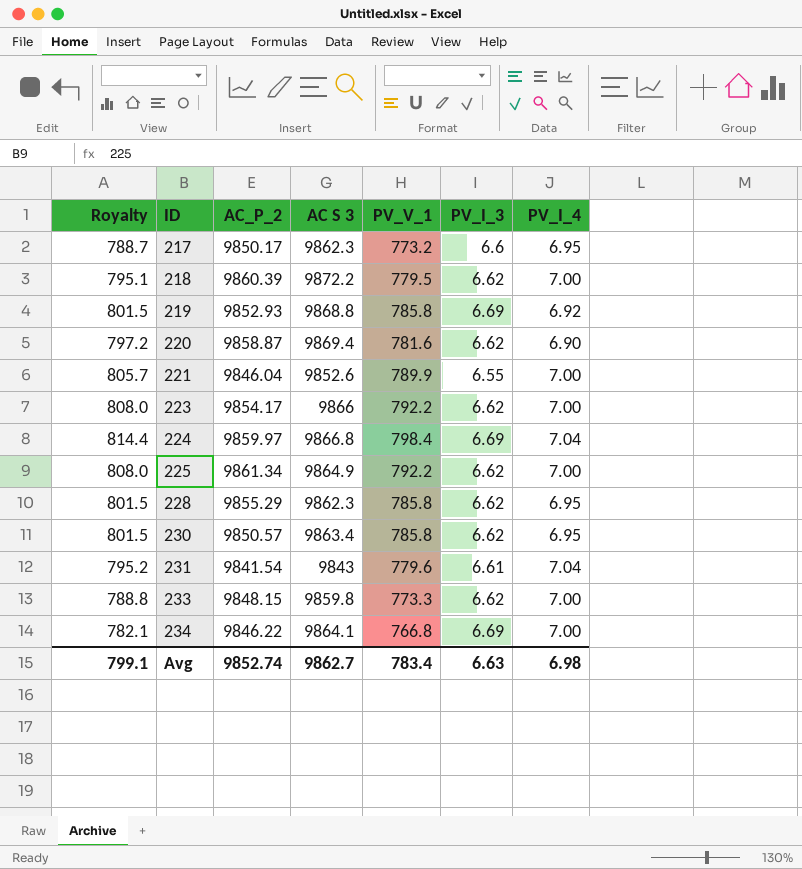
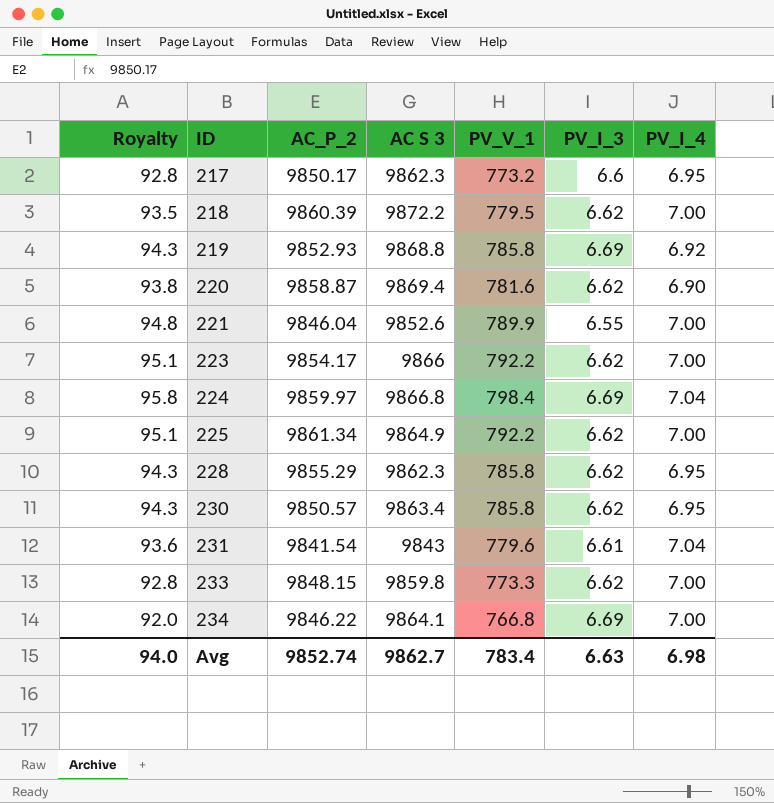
column Royalty | formula: [PV_V_1] * 1.02 -> [PV_V_1] * 0.12
Avg | Royalty: 799.1 -> 94.0

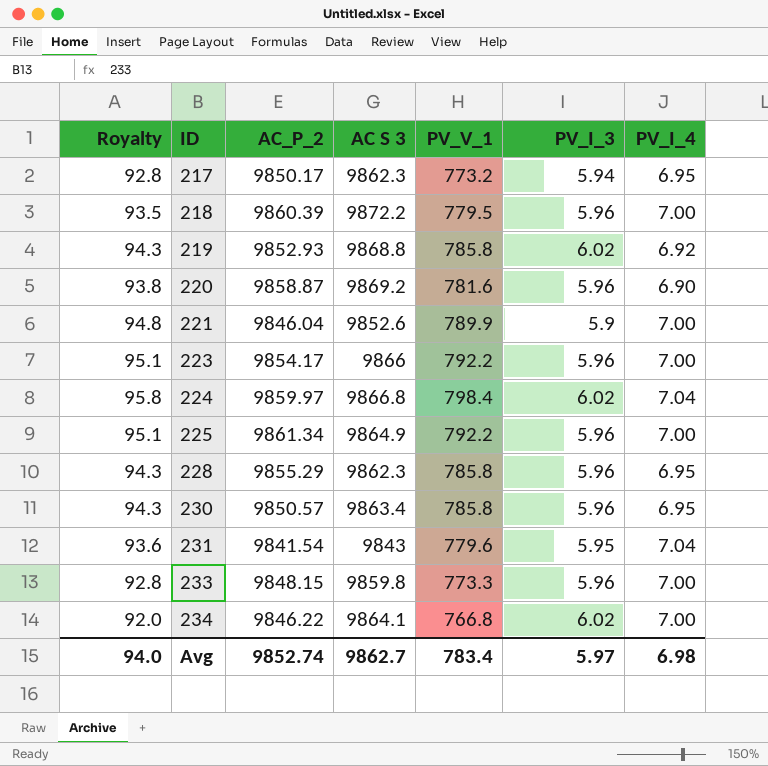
217 | PV_I_3: 6.6 -> 5.94
218 | PV_I_3: 6.62 -> 5.96
219 | PV_I_3: 6.69 -> 6.02
220 | AC S 3: 9869.4 -> 9869.2
220 | PV_I_3: 6.62 -> 5.96
221 | PV_I_3: 6.55 -> 5.9
223 | PV_I_3: 6.62 -> 5.96
224 | PV_I_3: 6.69 -> 6.02
225 | PV_I_3: 6.62 -> 5.96
228 | PV_I_3: 6.62 -> 5.96
230 | PV_I_3: 6.62 -> 5.96
231 | PV_I_3: 6.61 -> 5.95
233 | PV_I_3: 6.62 -> 5.96
234 | PV_I_3: 6.69 -> 6.02
Avg | PV_I_3: 6.63 -> 5.97

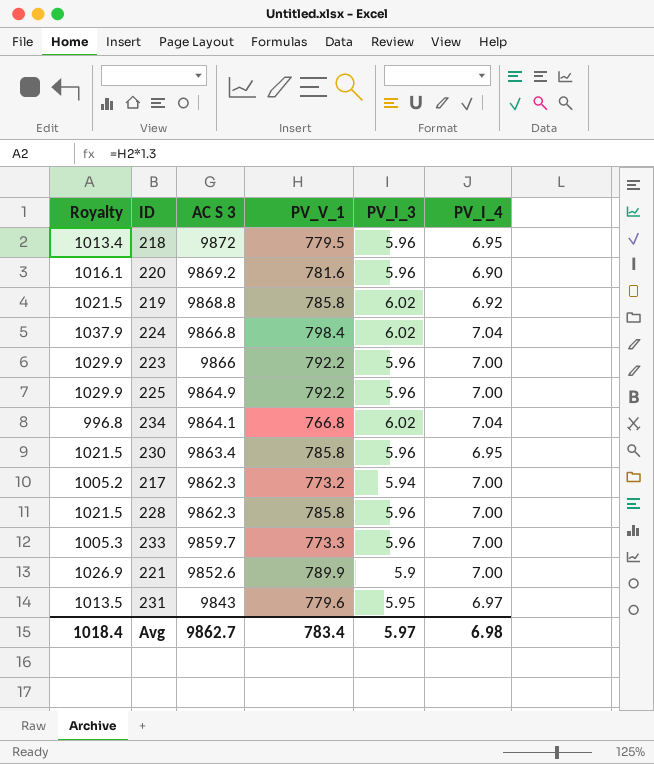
row order: ID ascending -> AC S 3 descending
column AC_P_2 | position: 3 -> none
column Royalty | formula: [PV_V_1] * 0.12 -> [PV_V_1] * 1.3
218 | AC S 3: 9872.2 -> 9872
218 | PV_I_4: 7.00 -> 6.95
234 | PV_I_4: 7.00 -> 7.04
217 | PV_I_4: 6.95 -> 7.00
228 | PV_I_4: 6.95 -> 7.00
233 | AC S 3: 9859.8 -> 9859.7
231 | PV_I_4: 7.04 -> 6.97
Avg | Royalty: 94.0 -> 1018.4

